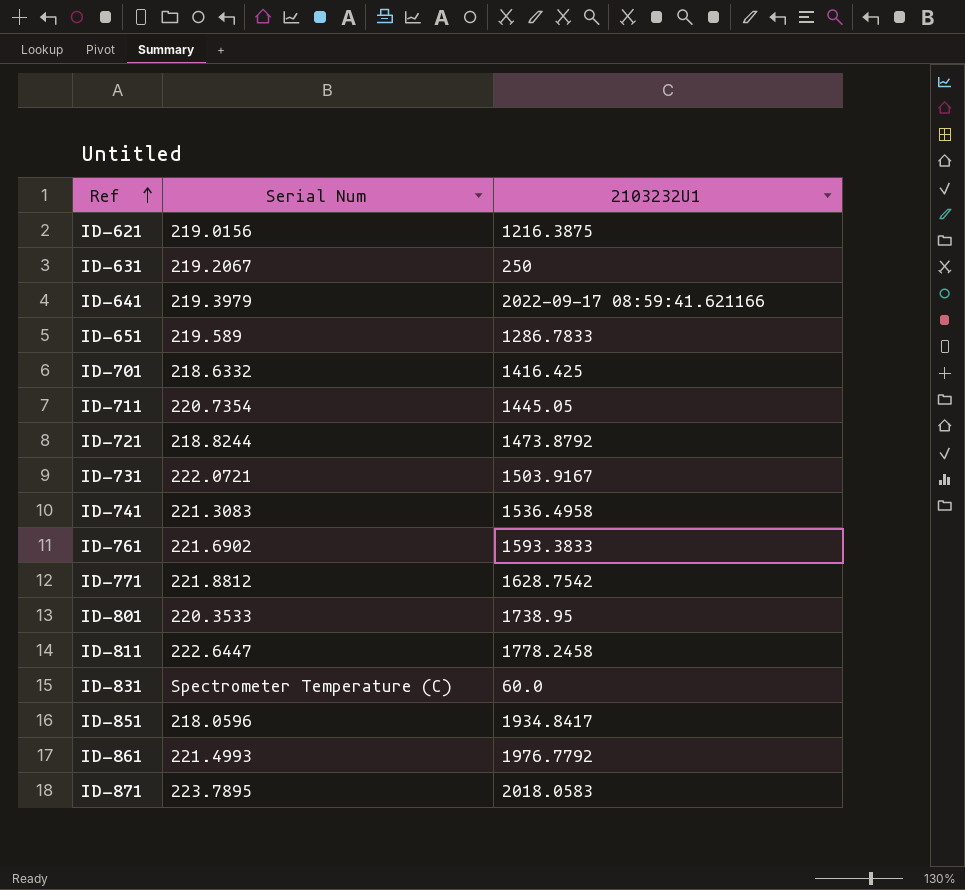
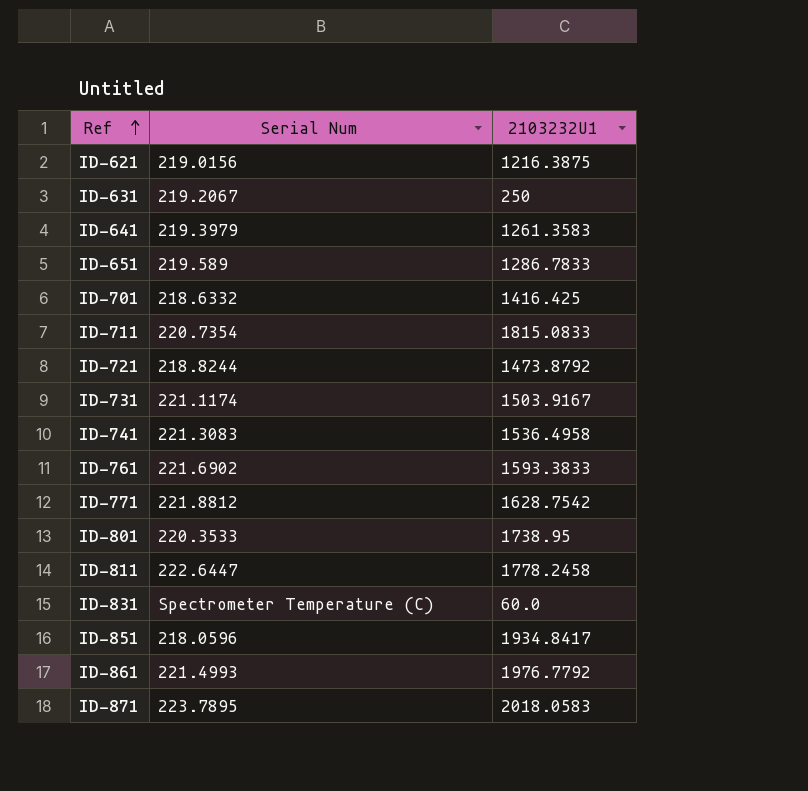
ID-641 | 2103232U1: 2022-09-17 08:59:41.621166 -> 1261.3583
ID-711 | 2103232U1: 1445.05 -> 1815.0833
ID-731 | Serial Num: 222.0721 -> 221.1174

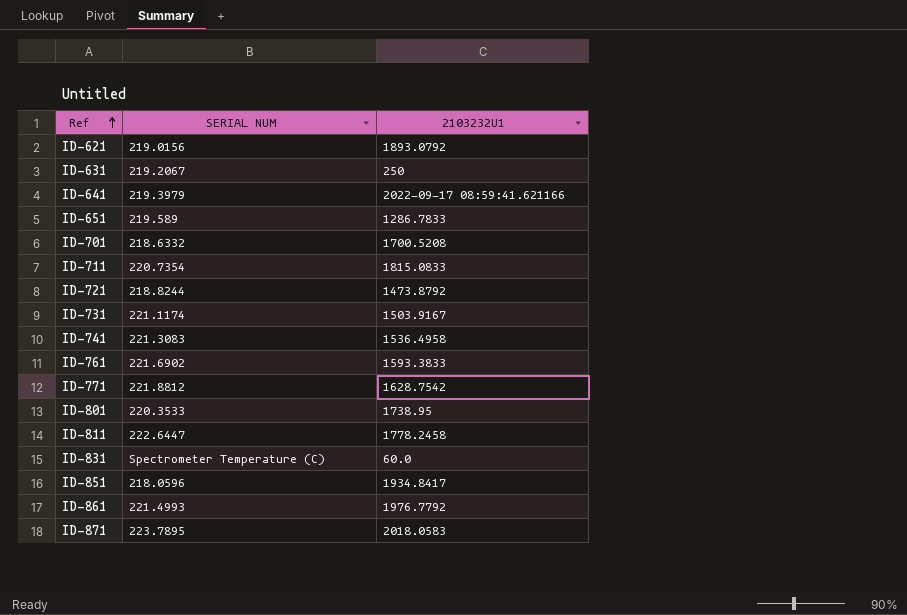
column name: Serial Num -> SERIAL NUM
ID-621 | 2103232U1: 1216.3875 -> 1893.0792
ID-641 | 2103232U1: 1261.3583 -> 2022-09-17 08:59:41.621166
ID-701 | 2103232U1: 1416.425 -> 1700.5208

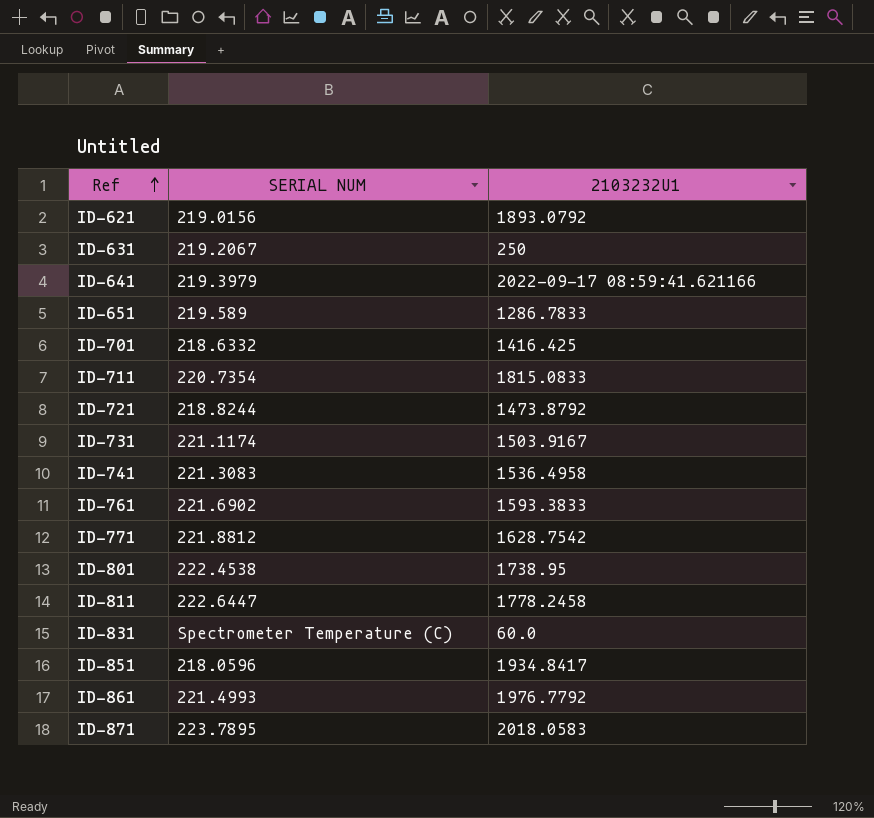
ID-701 | 2103232U1: 1700.5208 -> 1416.425
ID-801 | SERIAL NUM: 220.3533 -> 222.4538

